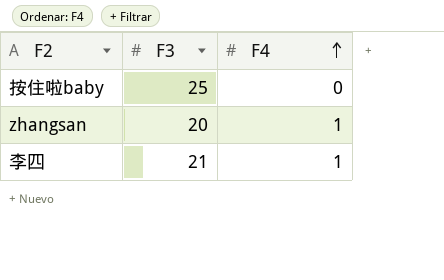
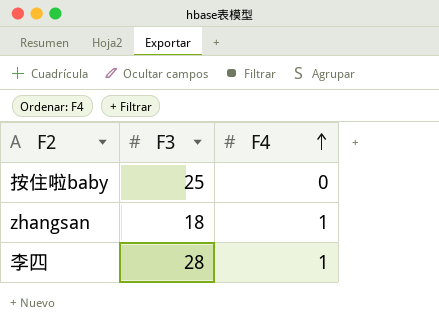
zhangsan | F3: 20 -> 18
李四 | F3: 21 -> 28

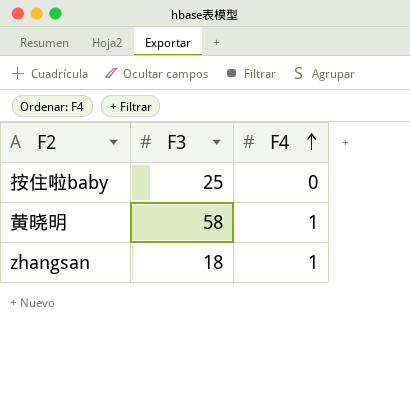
row 李四: 28 | 1 -> none
row 黄晓明: none -> 58 | 1

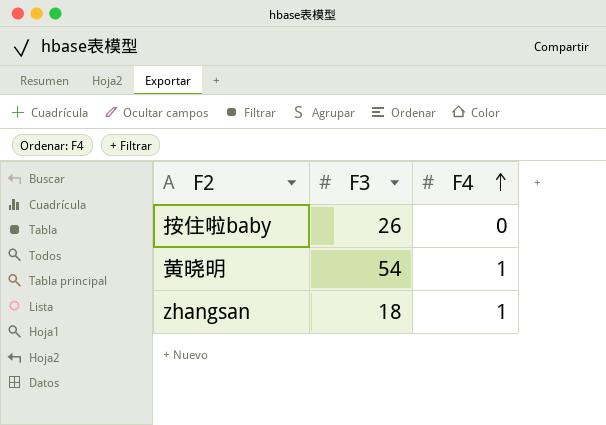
按住啦baby | F3: 25 -> 26
黄晓明 | F3: 58 -> 54

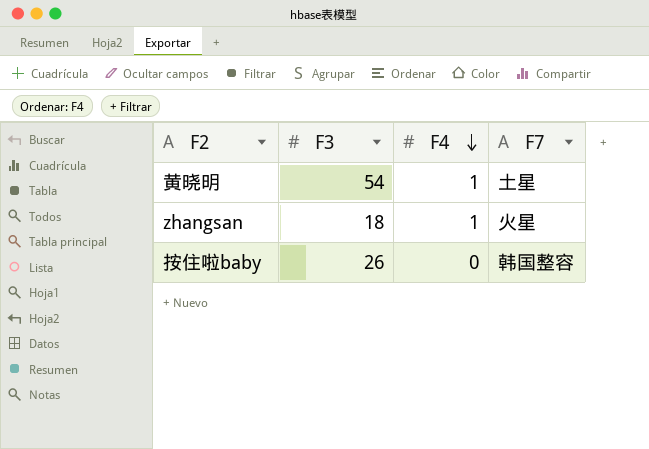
row order: F4 ascending -> F4 descending
column F7 | position: none -> 4

